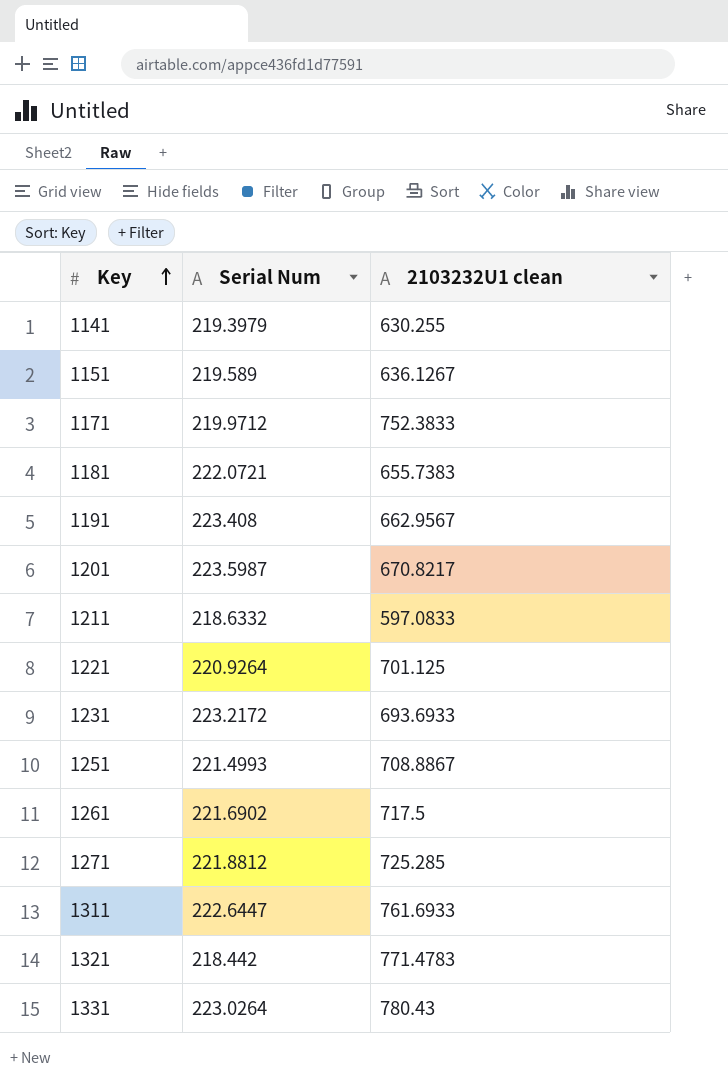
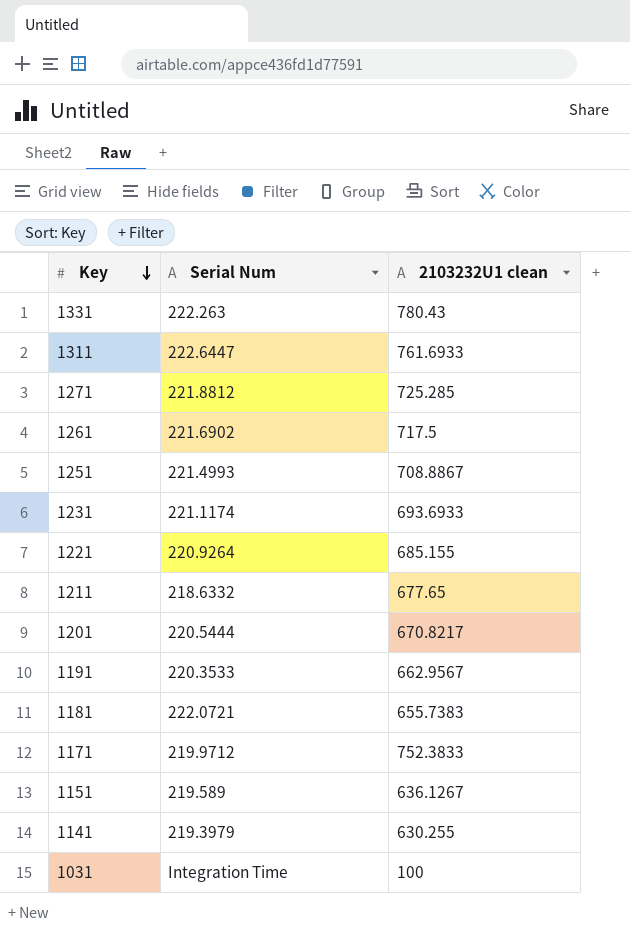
row order: Key ascending -> Key descending
row 1321: 218.442 | 771.4783 -> none
1331 | Serial Num: 223.0264 -> 222.263
1231 | Serial Num: 223.2172 -> 221.1174
1221 | 2103232U1 clean: 701.125 -> 685.155
1211 | 2103232U1 clean: 597.0833 -> 677.65
1201 | Serial Num: 223.5987 -> 220.5444
1191 | Serial Num: 223.408 -> 220.3533
row 1031: none -> Integration Time | 100

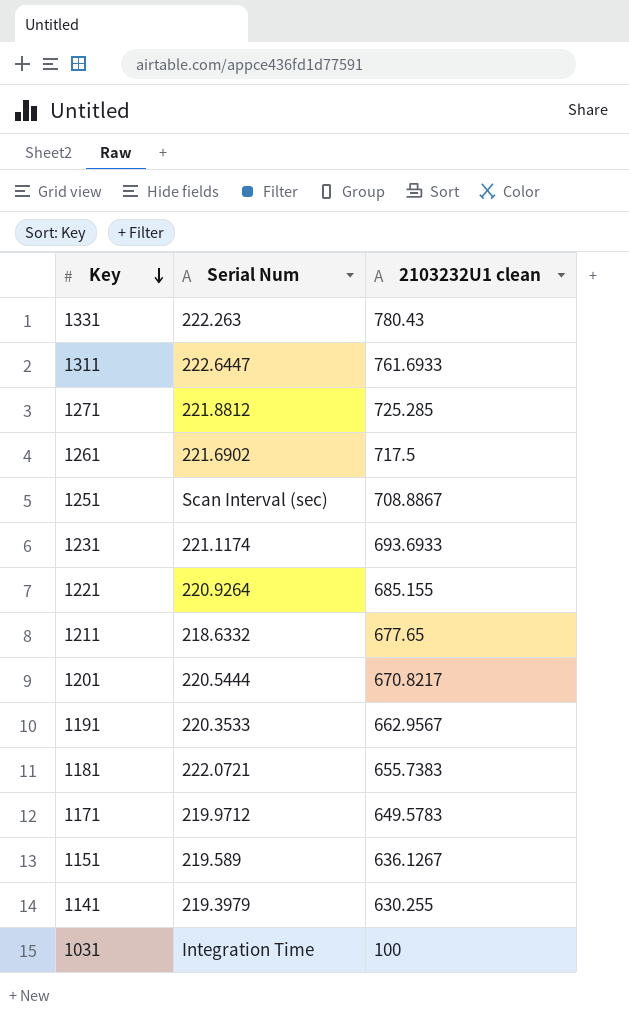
1251 | Serial Num: 221.4993 -> Scan Interval (sec)
1171 | 2103232U1 clean: 752.3833 -> 649.5783

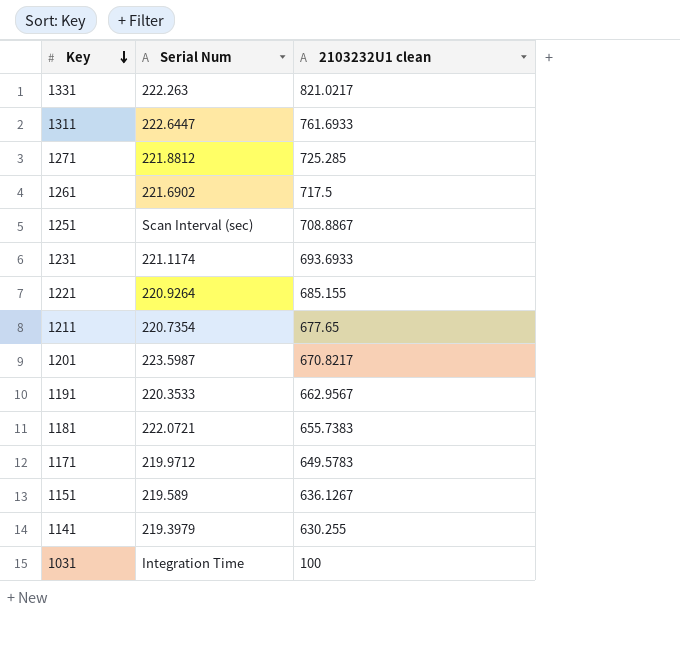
1331 | 2103232U1 clean: 780.43 -> 821.0217
1211 | Serial Num: 218.6332 -> 220.7354
1201 | Serial Num: 220.5444 -> 223.5987

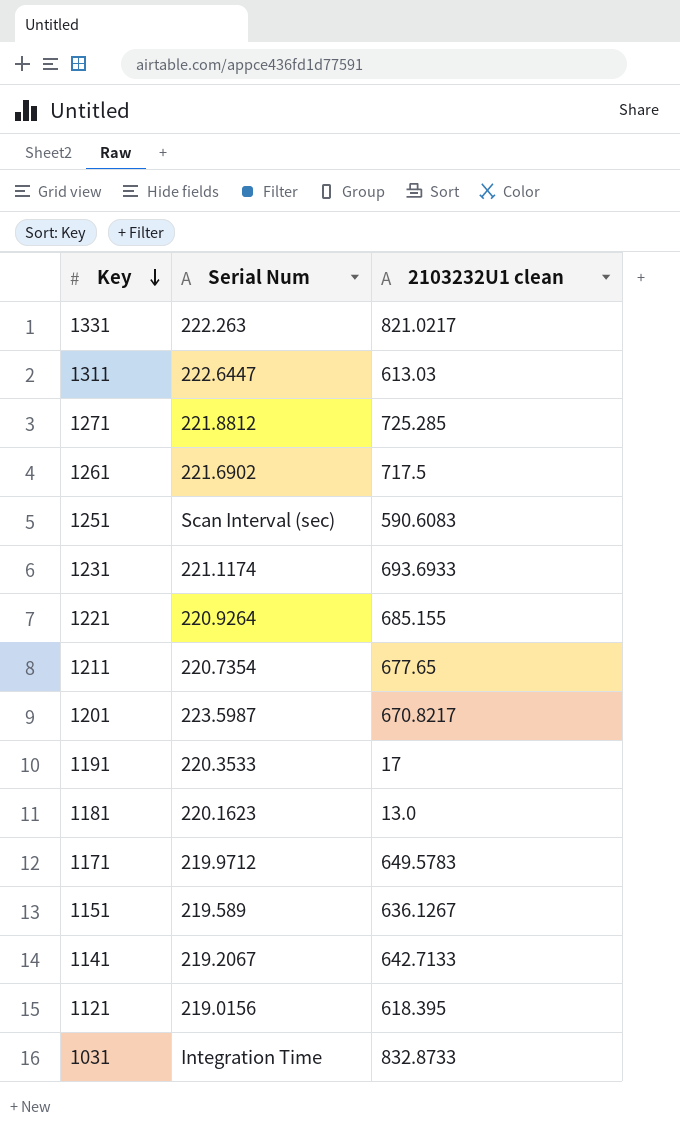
1311 | 2103232U1 clean: 761.6933 -> 613.03
1251 | 2103232U1 clean: 708.8867 -> 590.6083
1191 | 2103232U1 clean: 662.9567 -> 17
1181 | Serial Num: 222.0721 -> 220.1623
1181 | 2103232U1 clean: 655.7383 -> 13.0
1141 | Serial Num: 219.3979 -> 219.2067
1141 | 2103232U1 clean: 630.255 -> 642.7133
row 1121: none -> 219.0156 | 618.395
1031 | 2103232U1 clean: 100 -> 832.8733

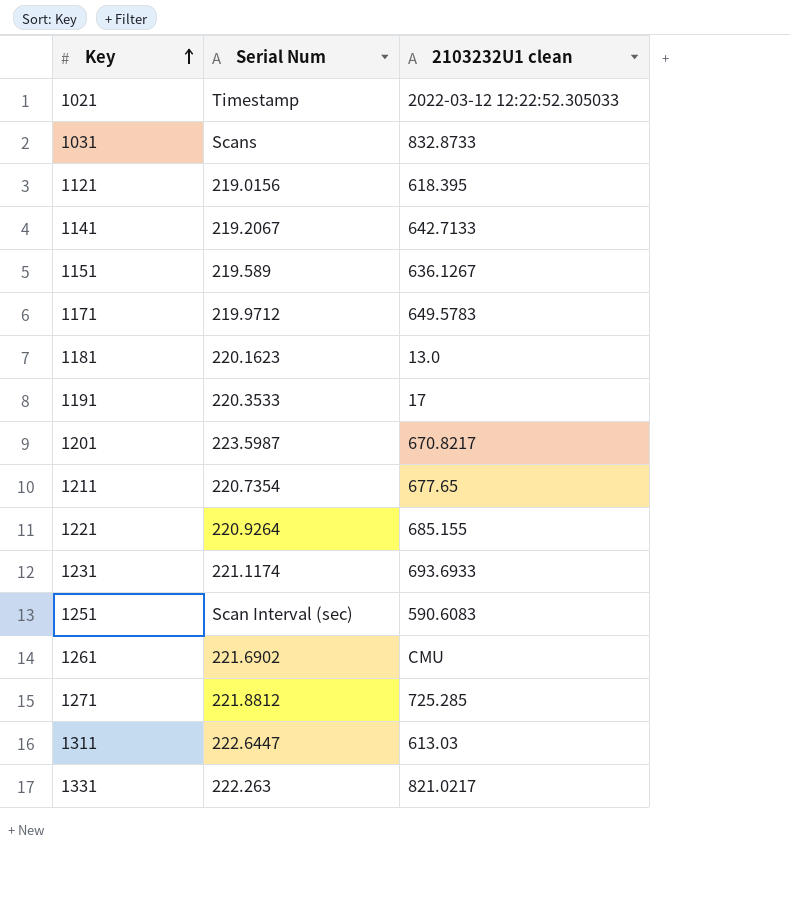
row order: Key descending -> Key ascending
row 1021: none -> Timestamp | 2022-03-12 12:22:52.305033
1031 | Serial Num: Integration Time -> Scans
1261 | 2103232U1 clean: 717.5 -> CMU

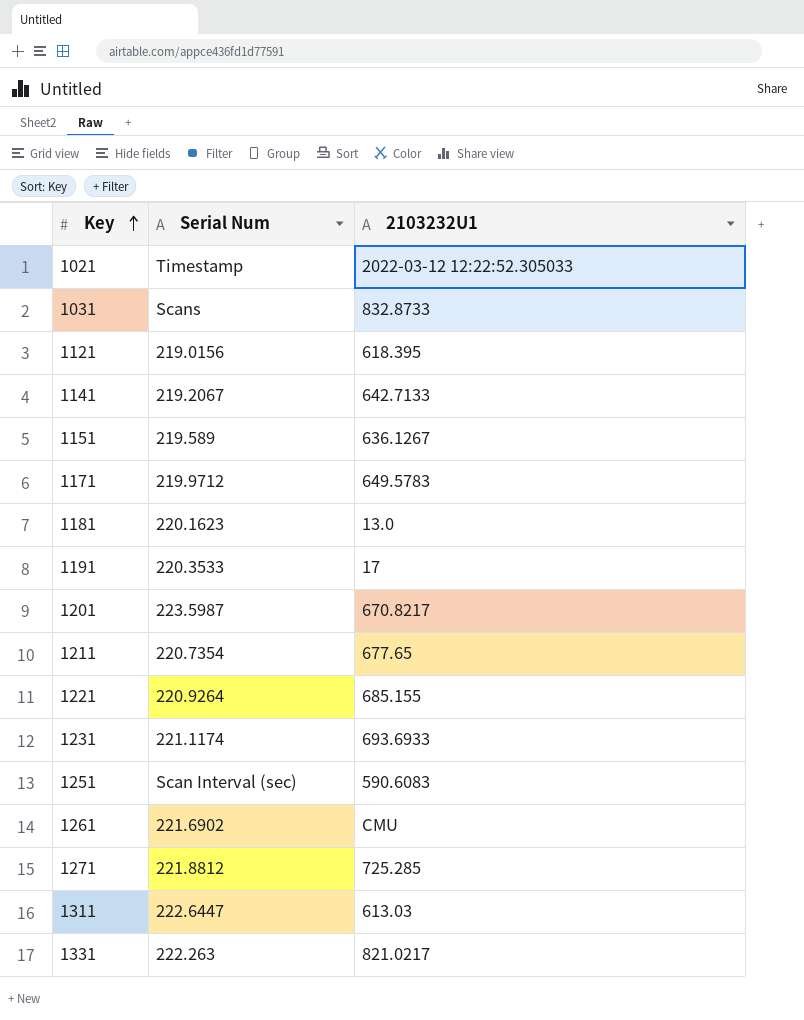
column name: 2103232U1 clean -> 2103232U1

